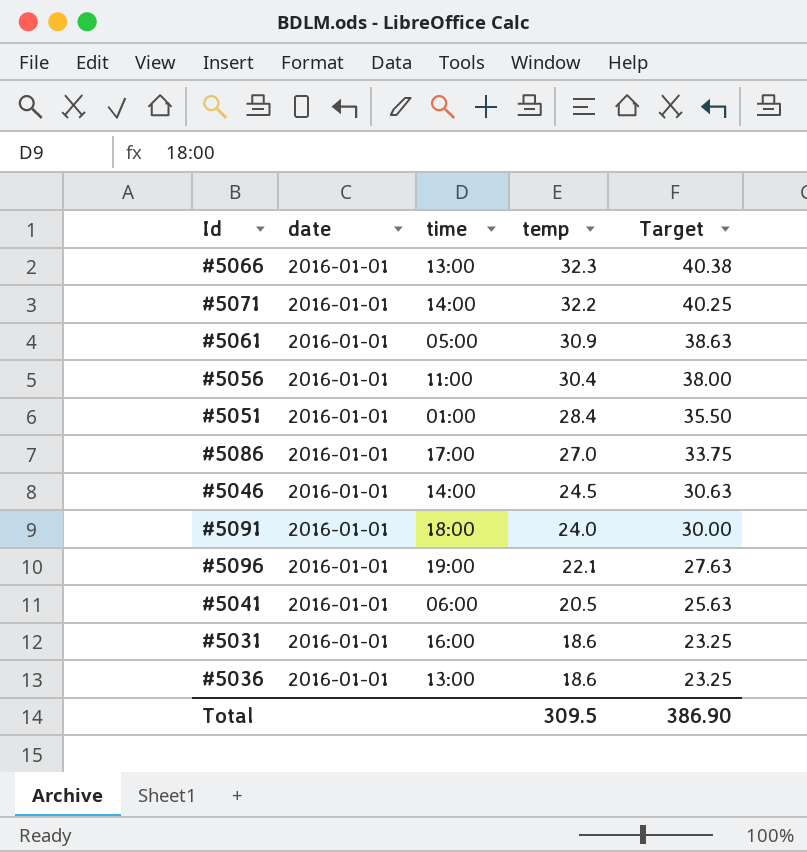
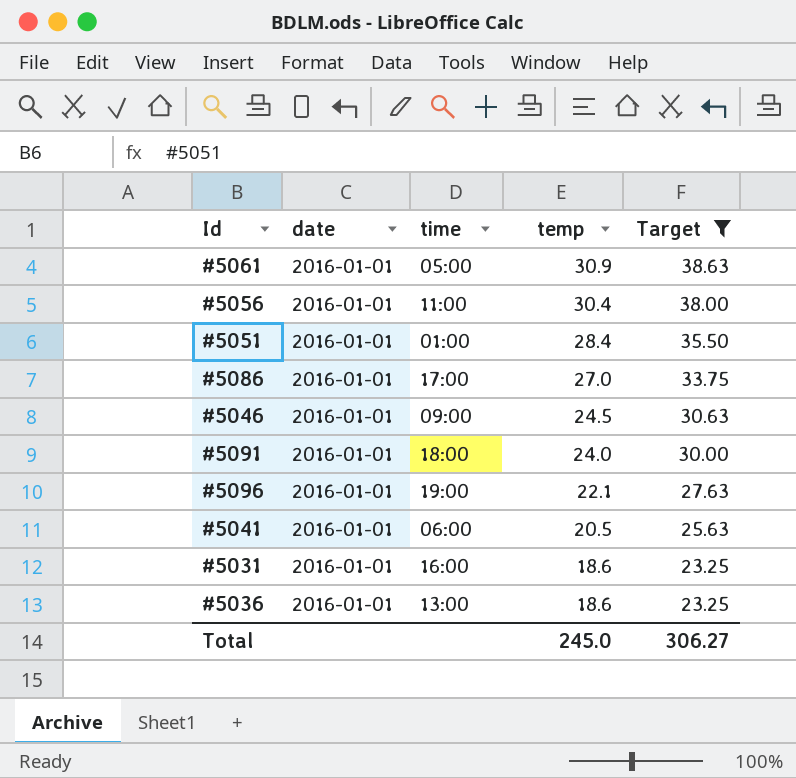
filter: none -> Target <= 38.63
#5046 | time: 14:00 -> 09:00
Total | temp: 309.5 -> 245.0
Total | Target: 386.90 -> 306.27

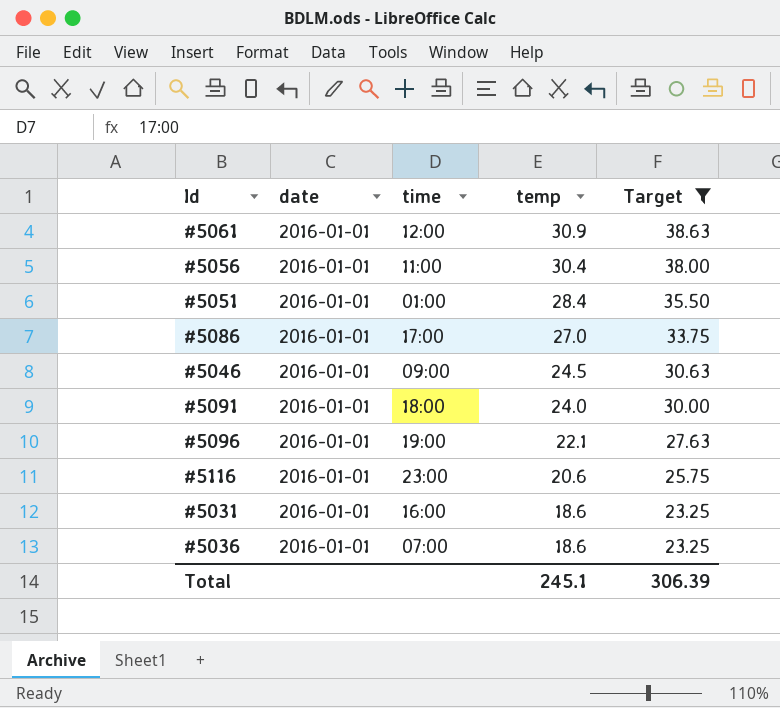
row #5041: 2016-01-01 | 06:00 | 20.5 | 25.63 -> none
#5061 | time: 05:00 -> 12:00
row #5116: none -> 2016-01-01 | 23:00 | 20.6 | 25.75
#5036 | time: 13:00 -> 07:00
Total | temp: 245.0 -> 245.1
Total | Target: 306.27 -> 306.39

